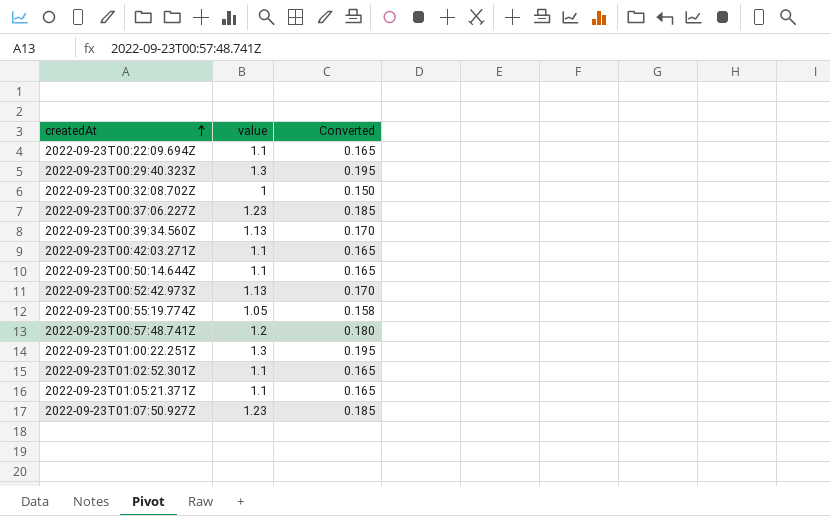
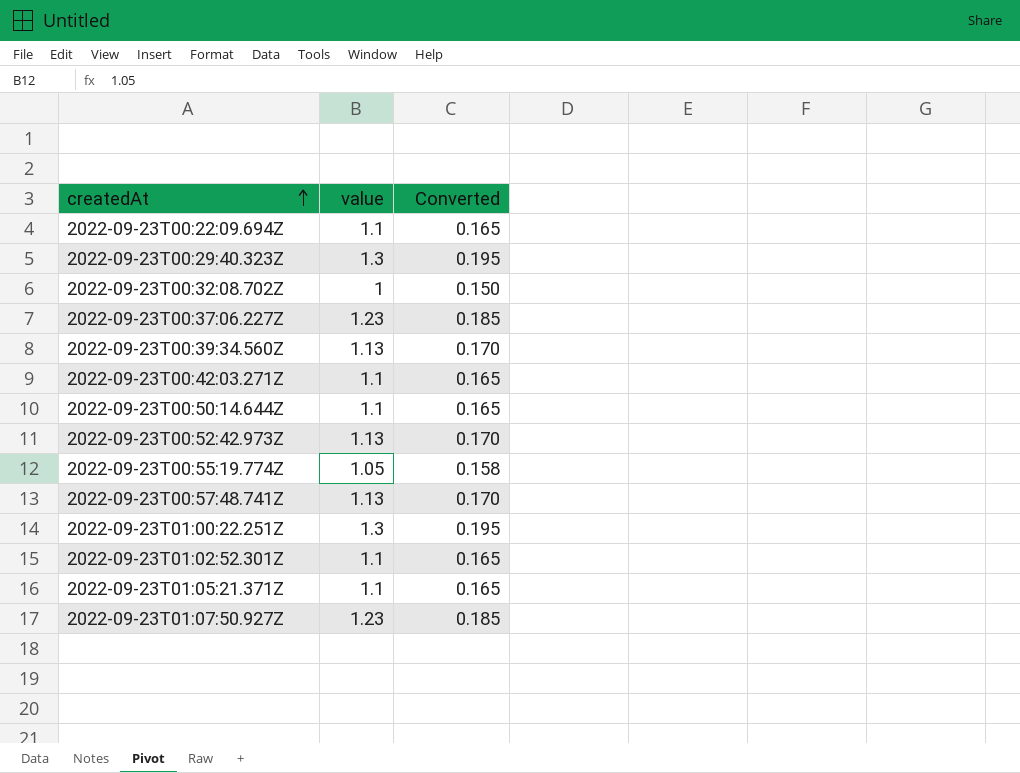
2022-09-23T00:57:48.741Z | value: 1.2 -> 1.13
2022-09-23T00:57:48.741Z | Converted: 0.180 -> 0.170

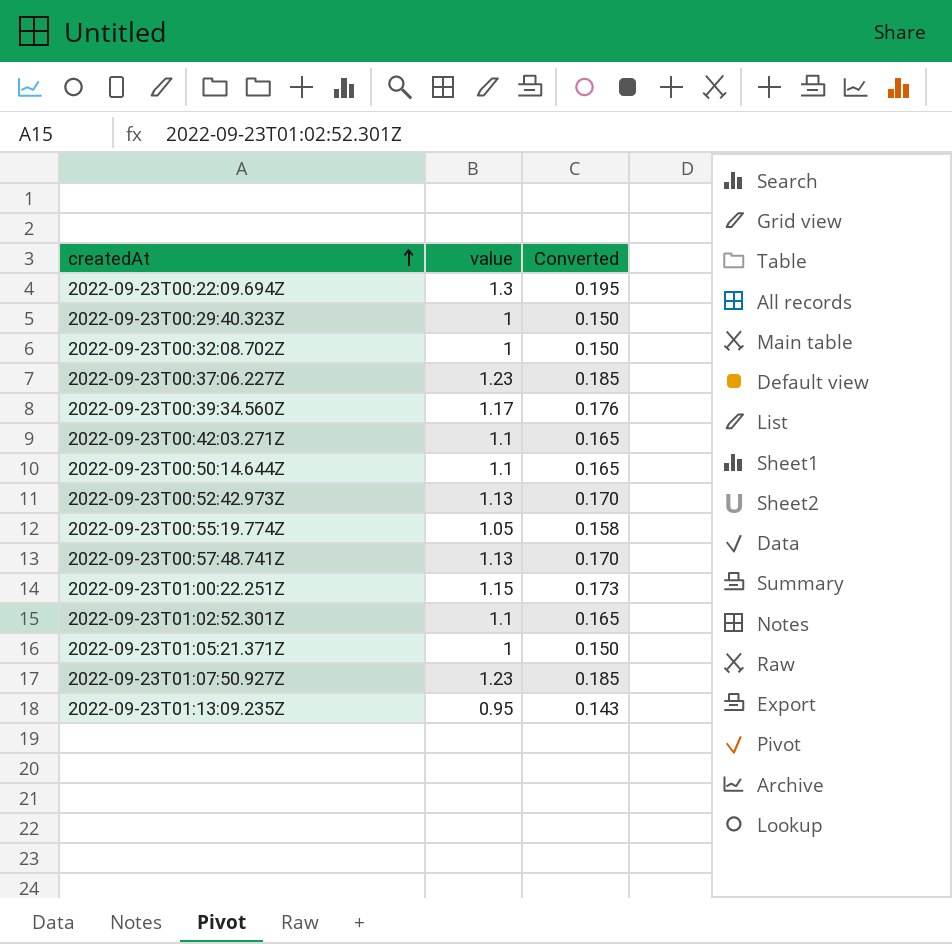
2022-09-23T00:22:09.694Z | value: 1.1 -> 1.3
2022-09-23T00:22:09.694Z | Converted: 0.165 -> 0.195
2022-09-23T00:29:40.323Z | value: 1.3 -> 1
2022-09-23T00:29:40.323Z | Converted: 0.195 -> 0.150
2022-09-23T00:39:34.560Z | value: 1.13 -> 1.17
2022-09-23T00:39:34.560Z | Converted: 0.170 -> 0.176
2022-09-23T01:00:22.251Z | value: 1.3 -> 1.15
2022-09-23T01:00:22.251Z | Converted: 0.195 -> 0.173
2022-09-23T01:05:21.371Z | value: 1.1 -> 1
2022-09-23T01:05:21.371Z | Converted: 0.165 -> 0.150
row 2022-09-23T01:13:09.235Z: none -> 0.95 | 0.143

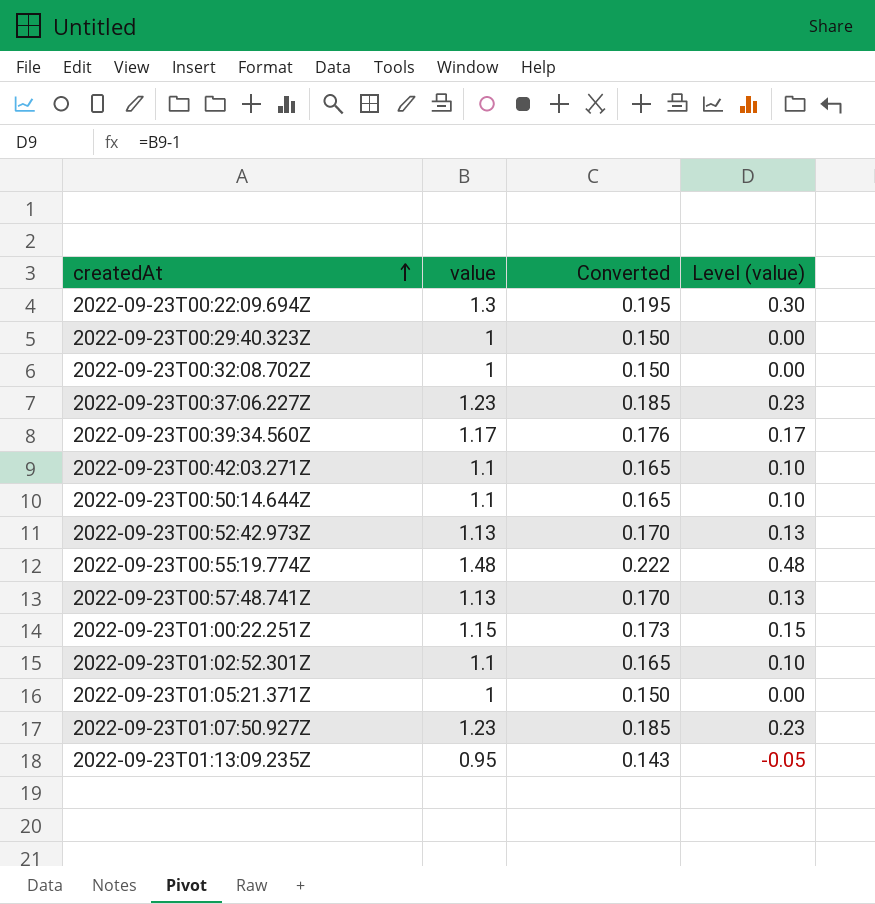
column Level (value) | formula: none -> [value] - 1
2022-09-23T00:55:19.774Z | value: 1.05 -> 1.48
2022-09-23T00:55:19.774Z | Converted: 0.158 -> 0.222

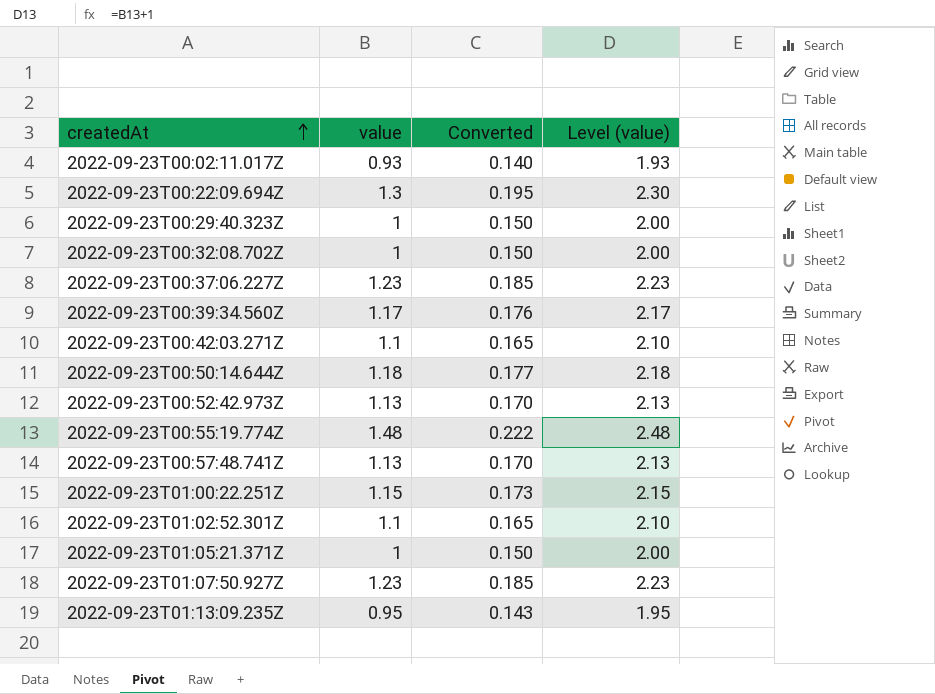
column Level (value) | formula: [value] - 1 -> [value] + 1
row 2022-09-23T00:02:11.017Z: none -> 0.93 | 0.140 | 1.93
2022-09-23T00:50:14.644Z | value: 1.1 -> 1.18
2022-09-23T00:50:14.644Z | Converted: 0.165 -> 0.177

